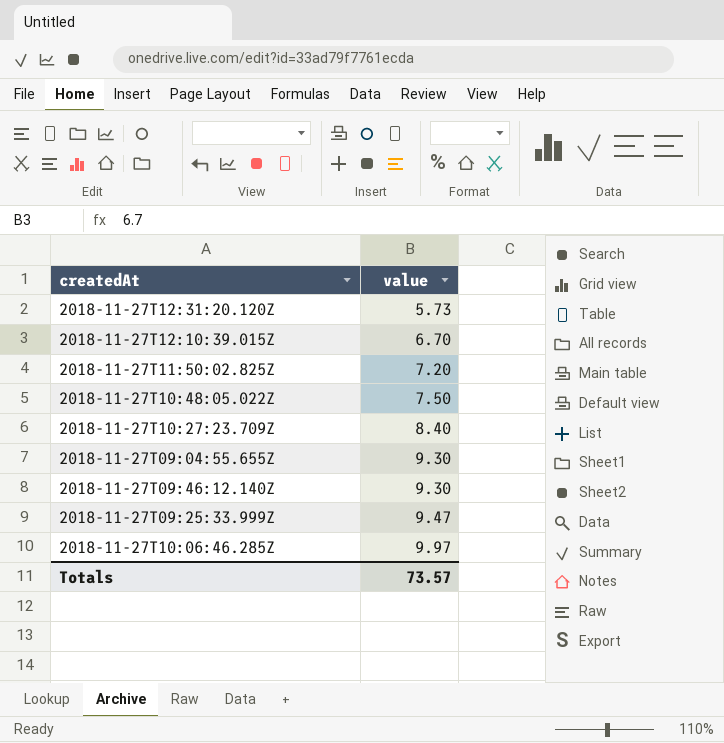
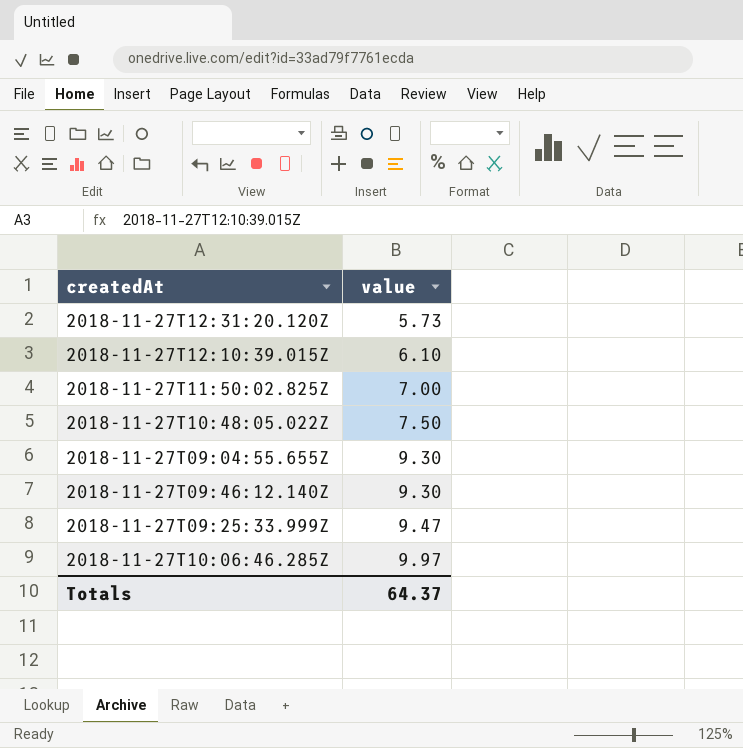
row 2018-11-27T10:27:23.709Z: 8.40 -> none
2018-11-27T12:10:39.015Z | value: 6.70 -> 6.10
2018-11-27T11:50:02.825Z | value: 7.20 -> 7.00
Totals | value: 73.57 -> 64.37

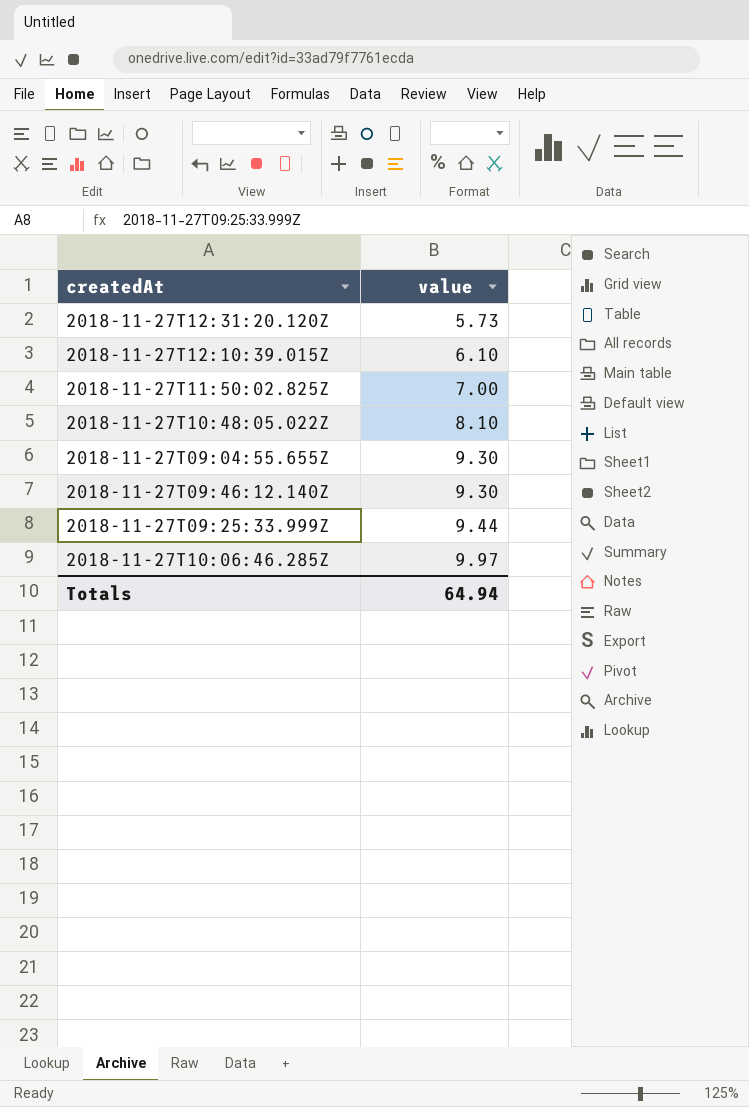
2018-11-27T10:48:05.022Z | value: 7.50 -> 8.10
2018-11-27T09:25:33.999Z | value: 9.47 -> 9.44
Totals | value: 64.37 -> 64.94

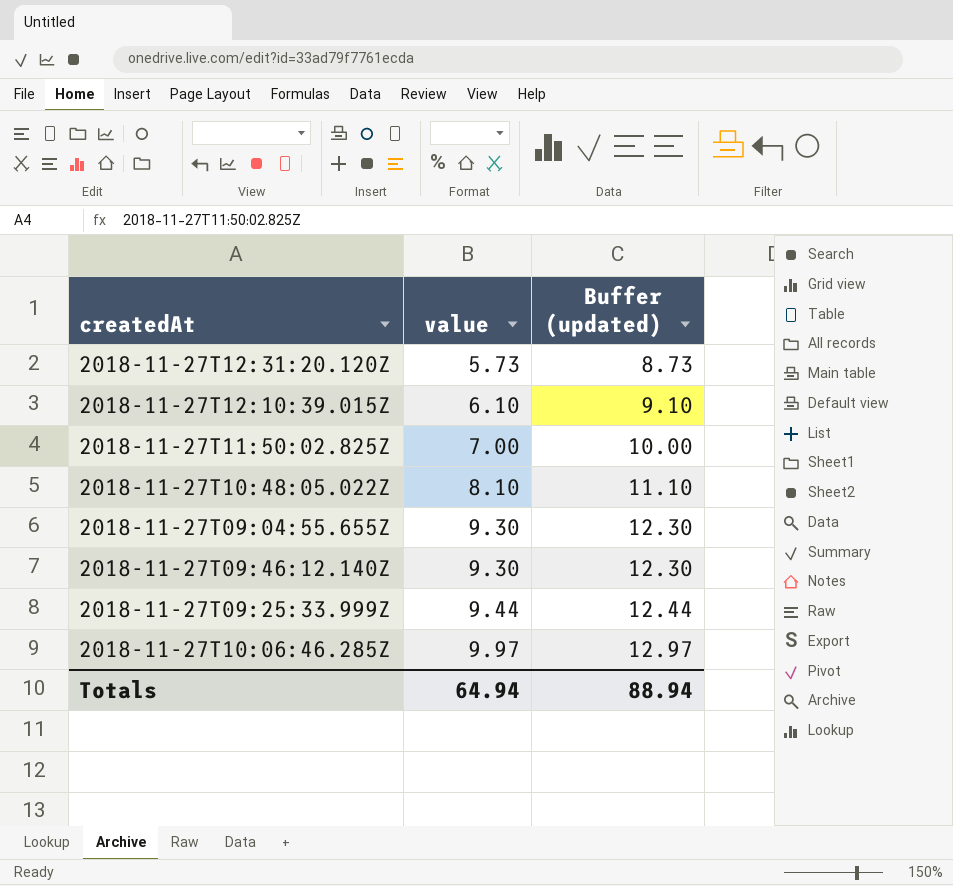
column Buffer (updated) | formula: none -> [value] + 3

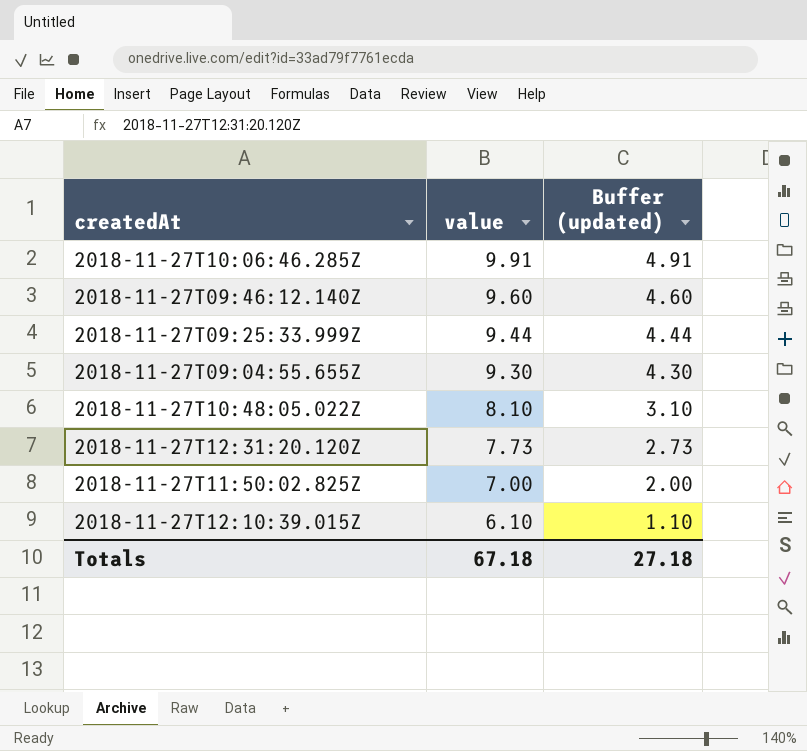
row order: value ascending -> value descending
column Buffer (updated) | formula: [value] + 3 -> [value] - 5
2018-11-27T10:06:46.285Z | value: 9.97 -> 9.91
2018-11-27T09:46:12.140Z | value: 9.30 -> 9.60
2018-11-27T12:31:20.120Z | value: 5.73 -> 7.73
Totals | value: 64.94 -> 67.18
Totals | Buffer (updated): 88.94 -> 27.18

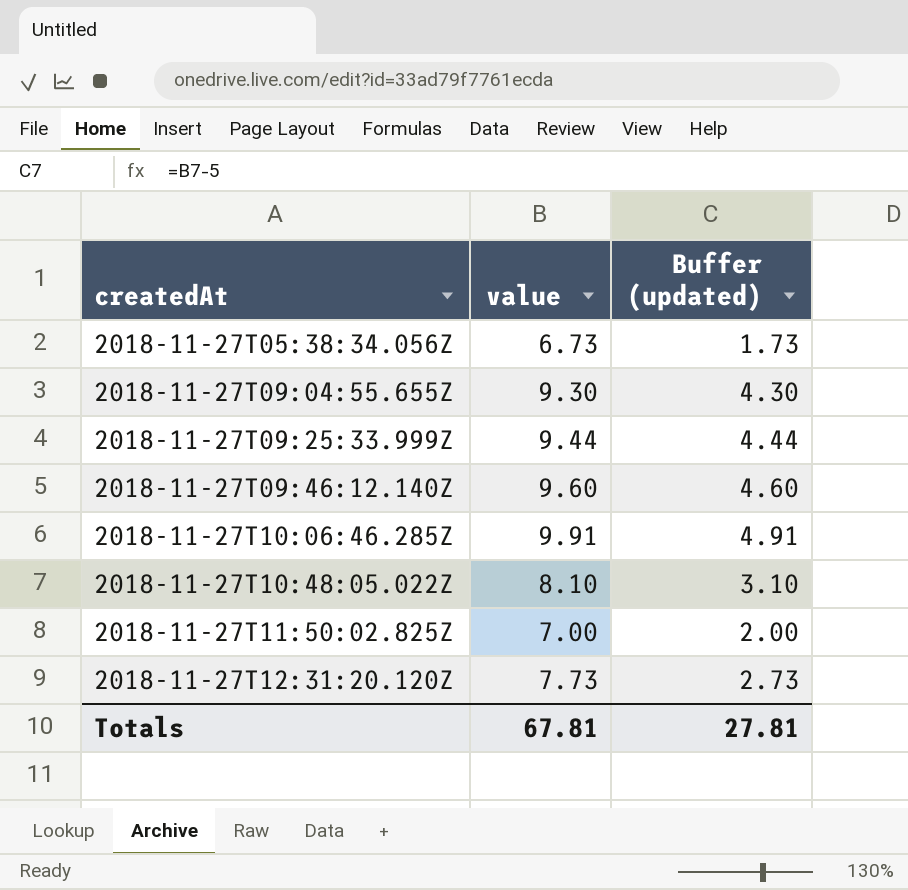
row order: value descending -> createdAt ascending
row 2018-11-27T12:10:39.015Z: 6.10 | 1.10 -> none
row 2018-11-27T05:38:34.056Z: none -> 6.73 | 1.73
Totals | value: 67.18 -> 67.81
Totals | Buffer (updated): 27.18 -> 27.81

